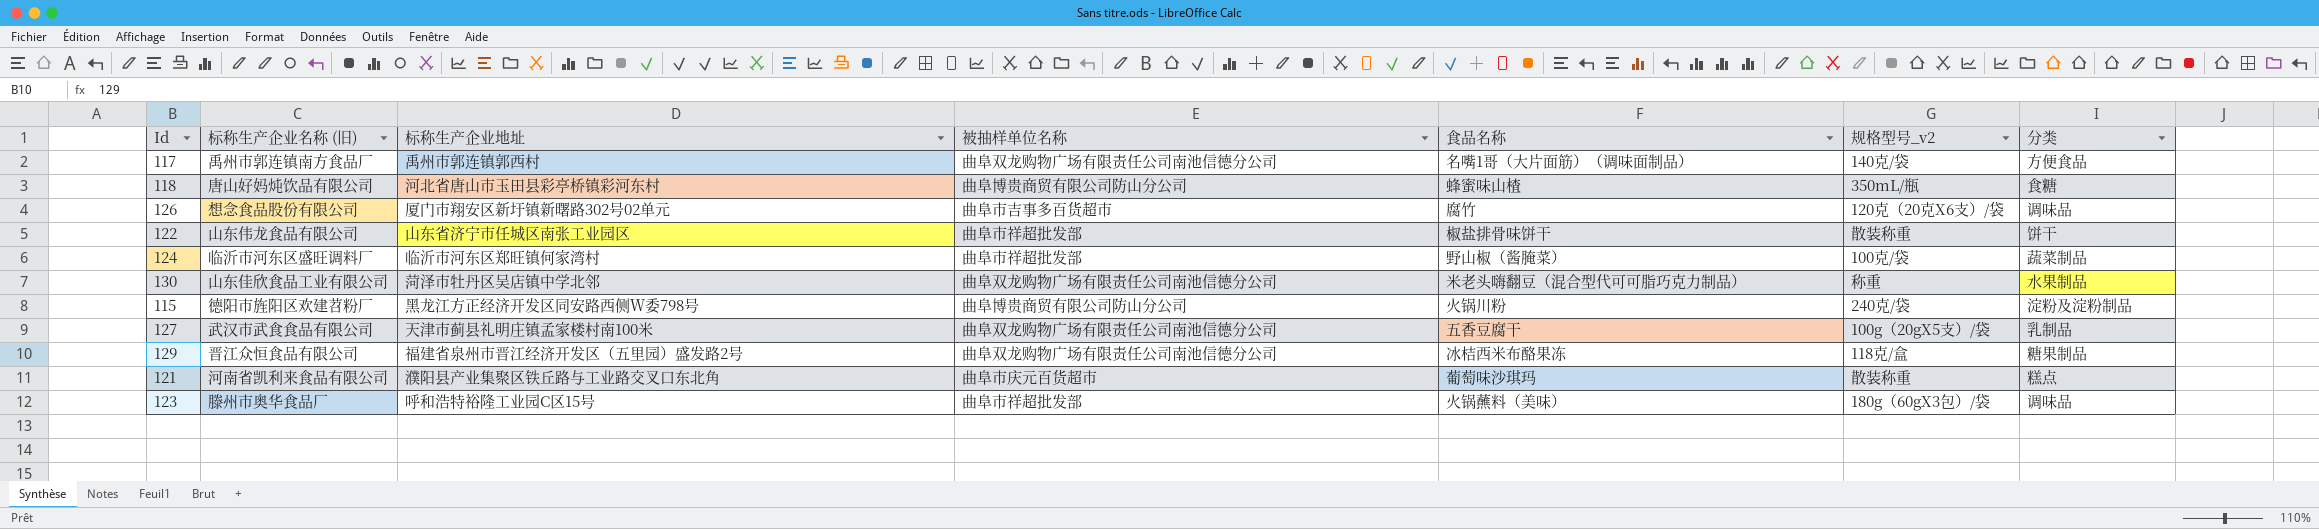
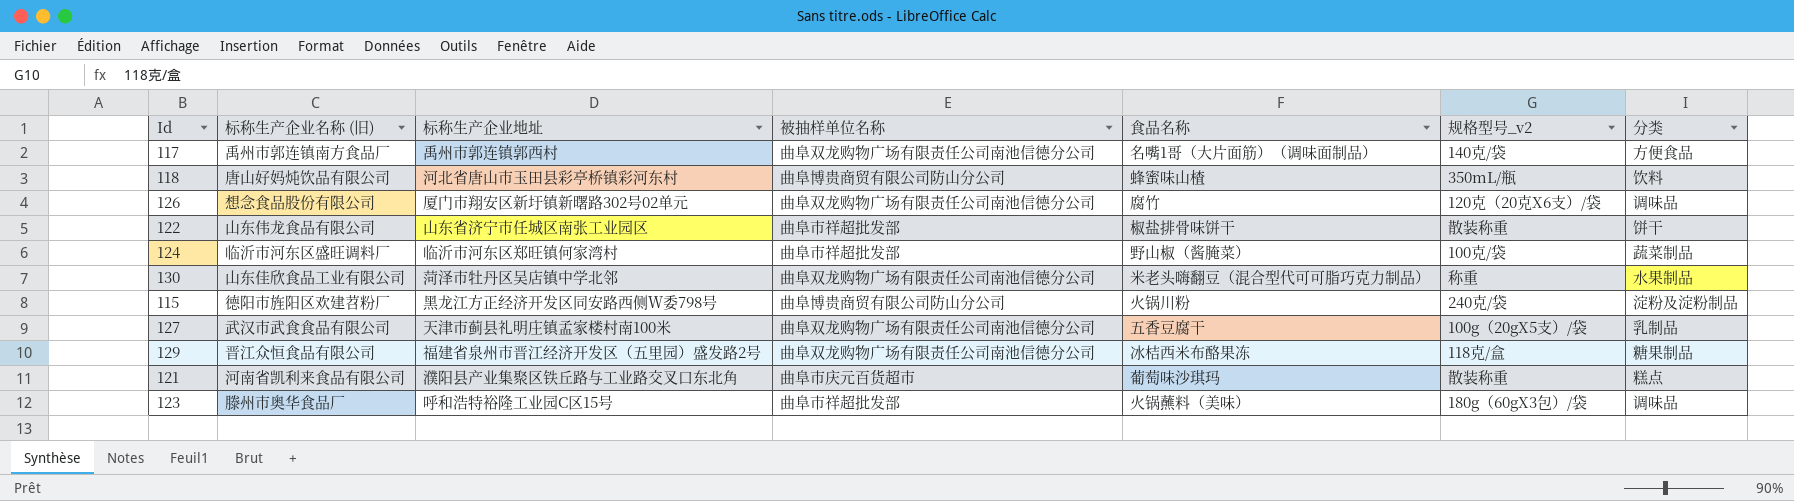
118 | 分类: 食糖 -> 饮料
126 | 被抽样单位名称: 曲阜市吉事多百货超市 -> 曲阜双龙购物广场有限责任公司南池信德分公司

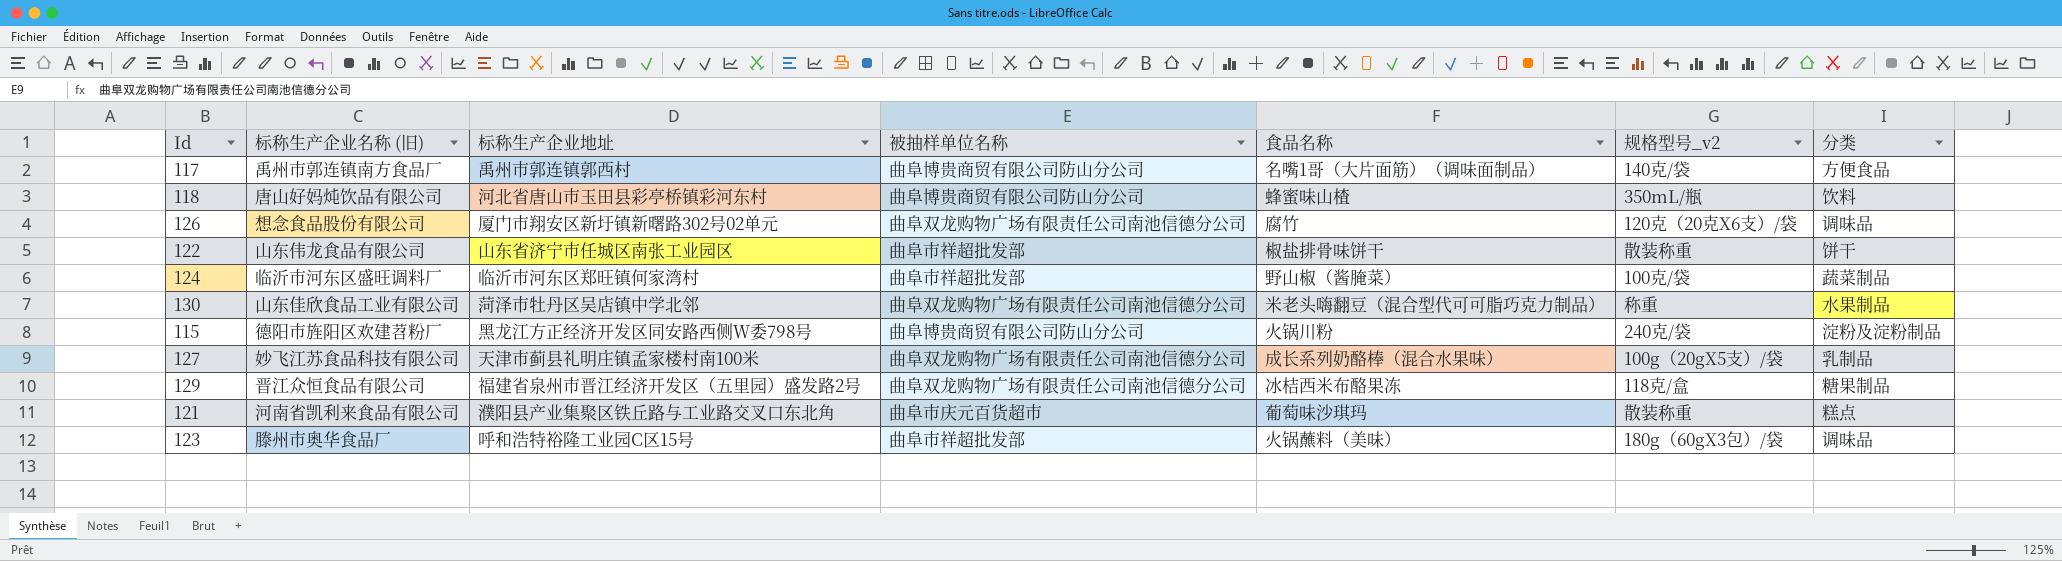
117 | 被抽样单位名称: 曲阜双龙购物广场有限责任公司南池信德分公司 -> 曲阜博贵商贸有限公司防山分公司
127 | 标称生产企业名称 (旧): 武汉市武食食品有限公司 -> 妙飞江苏食品科技有限公司
127 | 食品名称: 五香豆腐干 -> 成长系列奶酪棒（混合水果味）

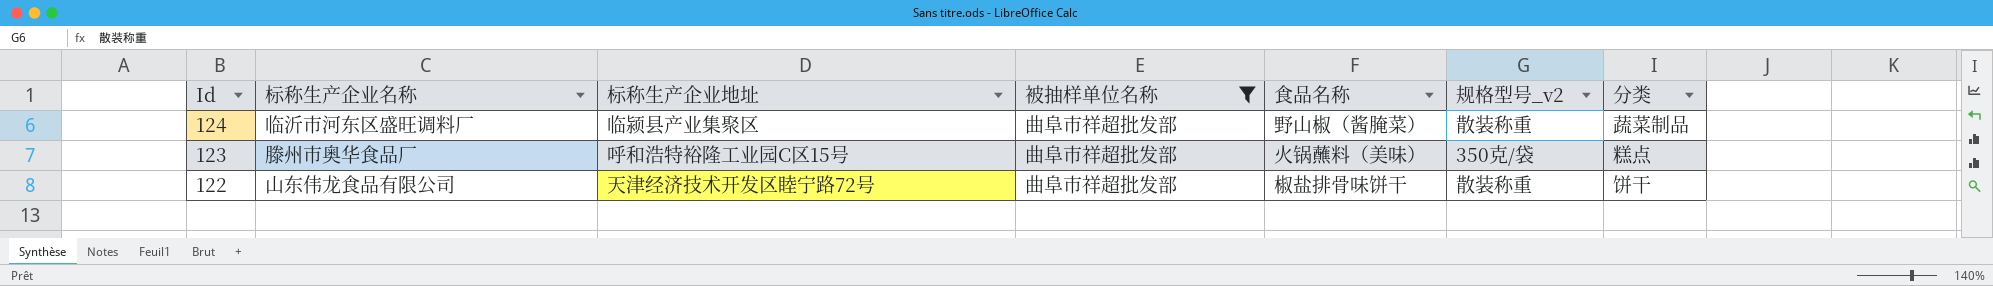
filter: none -> 被抽样单位名称 = 曲阜市祥超批发部
row order: none -> Id descending
column name: 标称生产企业名称 (旧) -> 标称生产企业名称
124 | 标称生产企业地址: 临沂市河东区郑旺镇何家湾村 -> 临颍县产业集聚区
124 | 规格型号_v2: 100克/袋 -> 散装称重
123 | 规格型号_v2: 180g（60gX3包）/袋 -> 350克/袋
123 | 分类: 调味品 -> 糕点
122 | 标称生产企业地址: 山东省济宁市任城区南张工业园区 -> 天津经济技术开发区睦宁路72号

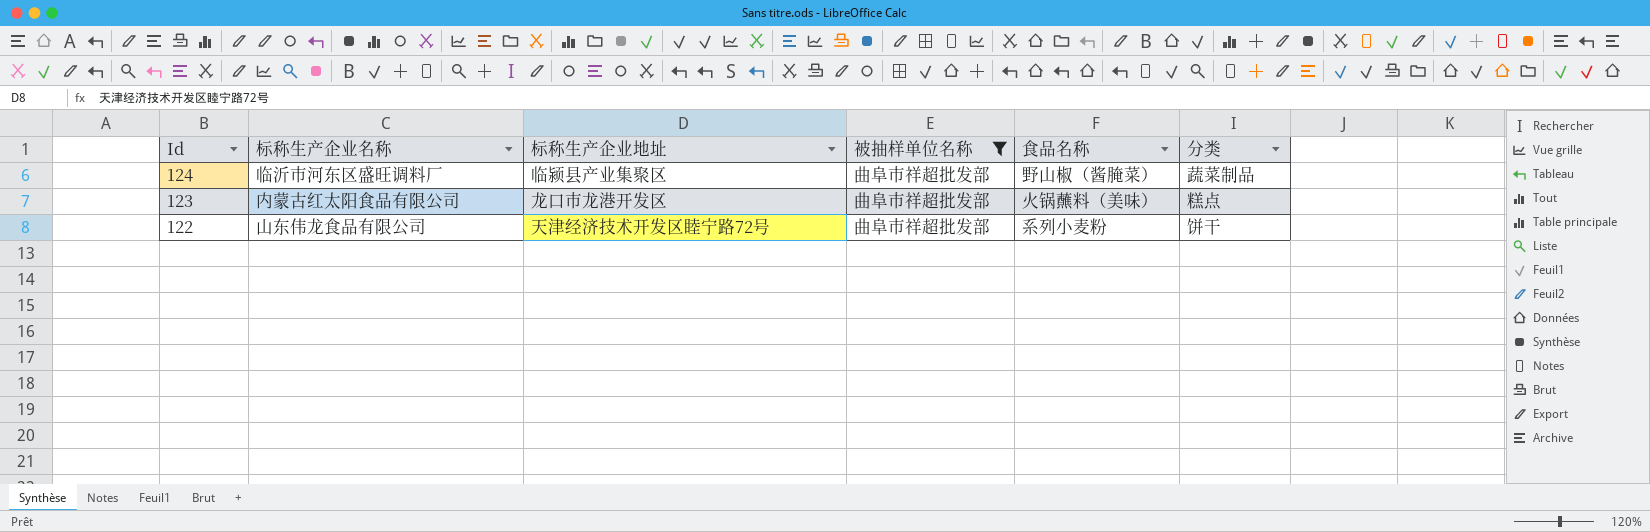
column 规格型号_v2 | position: 6 -> none
123 | 标称生产企业名称: 滕州市奥华食品厂 -> 内蒙古红太阳食品有限公司
123 | 标称生产企业地址: 呼和浩特裕隆工业园C区15号 -> 龙口市龙港开发区
122 | 食品名称: 椒盐排骨味饼干 -> 系列小麦粉

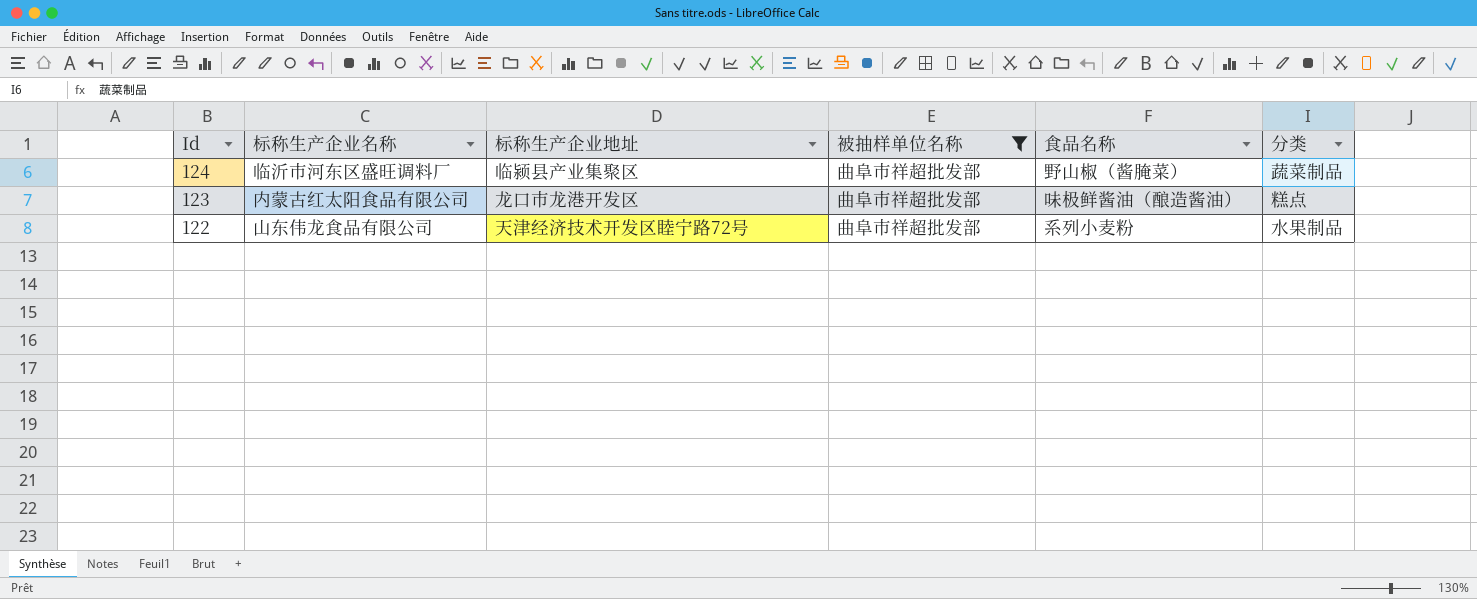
123 | 食品名称: 火锅蘸料（美味） -> 味极鲜酱油（酿造酱油）
122 | 分类: 饼干 -> 水果制品

